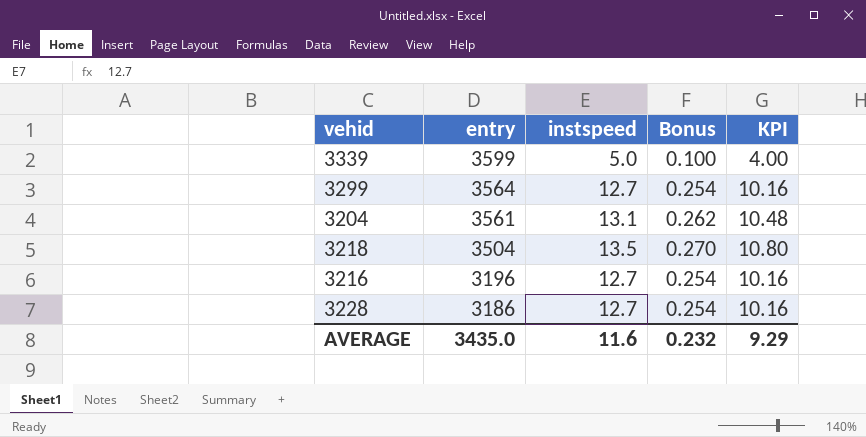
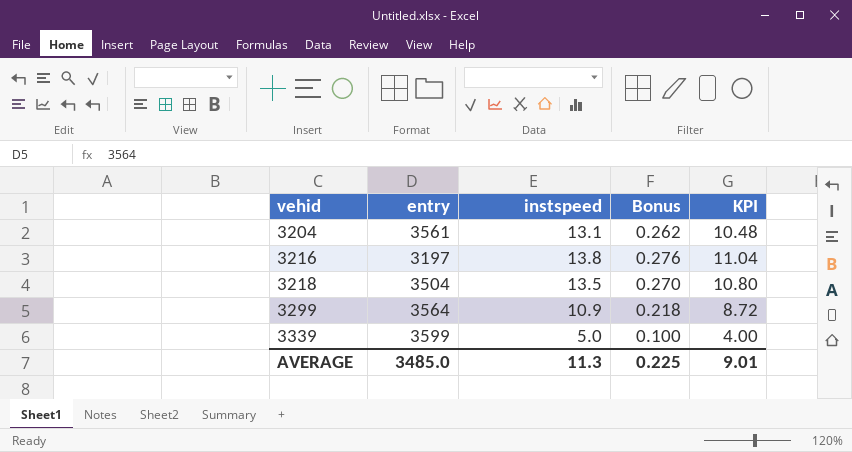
row order: entry descending -> vehid ascending
row 3228: 3186 | 12.7 | 0.254 | 10.16 -> none
3216 | entry: 3196 -> 3197
3216 | instspeed: 12.7 -> 13.8
3216 | Bonus: 0.254 -> 0.276
3216 | KPI: 10.16 -> 11.04
3299 | instspeed: 12.7 -> 10.9
3299 | Bonus: 0.254 -> 0.218
3299 | KPI: 10.16 -> 8.72
AVERAGE | entry: 3435.0 -> 3485.0
AVERAGE | instspeed: 11.6 -> 11.3
AVERAGE | Bonus: 0.232 -> 0.225
AVERAGE | KPI: 9.29 -> 9.01

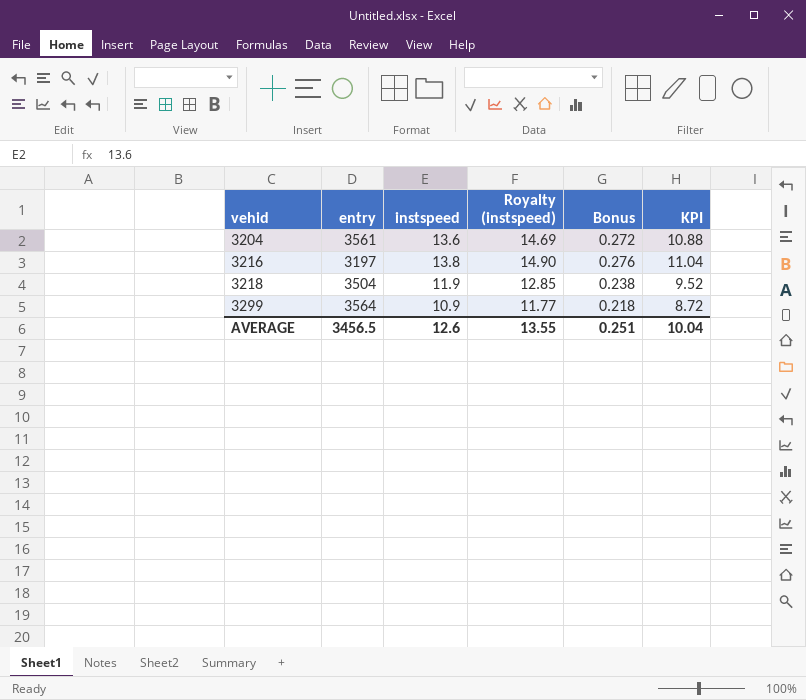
column Royalty (instspeed) | formula: none -> [instspeed] * 1.08
row 3339: 3599 | 5.0 | 0.100 | 4.00 -> none
3204 | instspeed: 13.1 -> 13.6
3204 | Bonus: 0.262 -> 0.272
3204 | KPI: 10.48 -> 10.88
3218 | instspeed: 13.5 -> 11.9
3218 | Bonus: 0.270 -> 0.238
3218 | KPI: 10.80 -> 9.52
AVERAGE | entry: 3485.0 -> 3456.5
AVERAGE | instspeed: 11.3 -> 12.6
AVERAGE | Bonus: 0.225 -> 0.251
AVERAGE | KPI: 9.01 -> 10.04

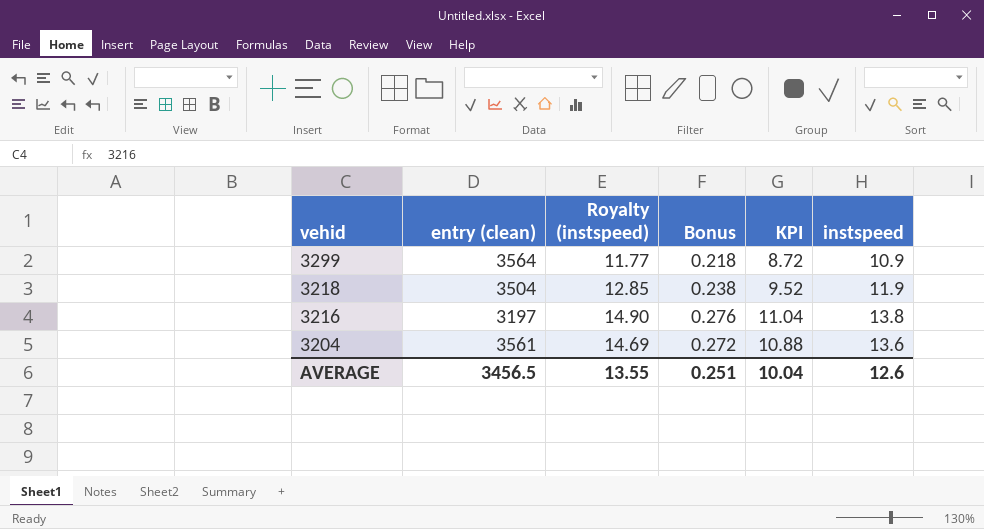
row order: vehid ascending -> vehid descending
column name: entry -> entry (clean)
column instspeed | position: 3 -> 6

